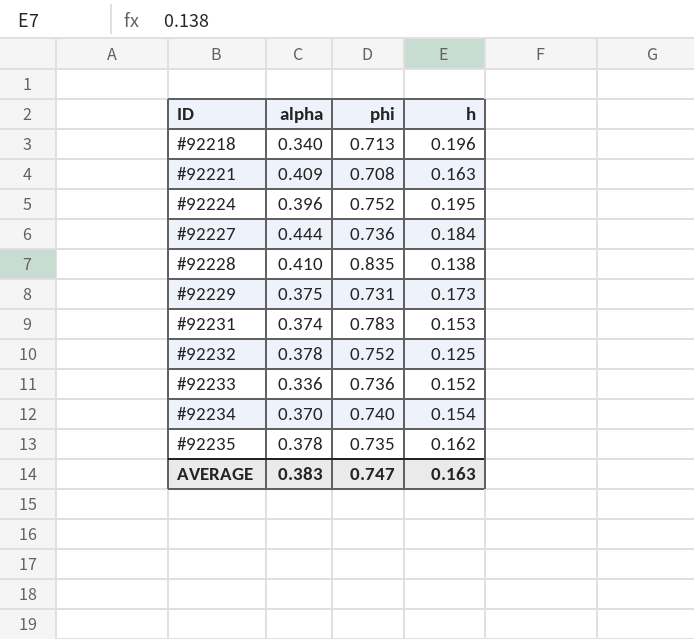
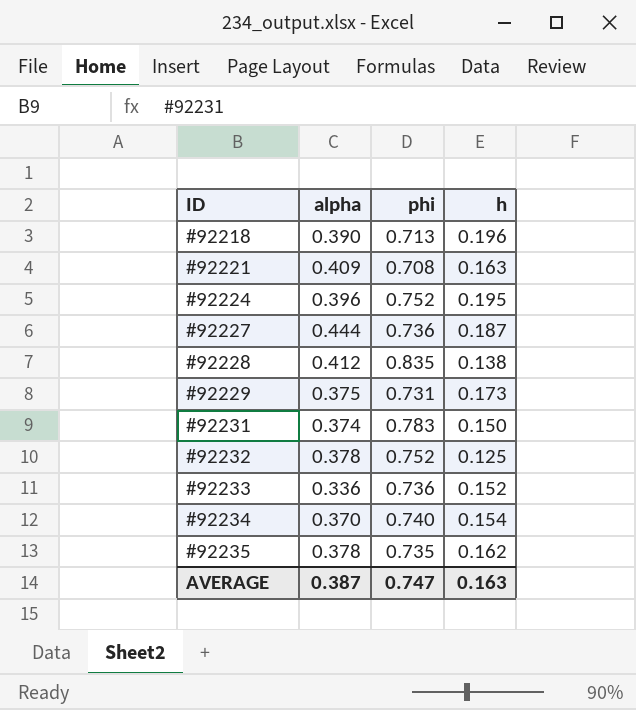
#92218 | alpha: 0.340 -> 0.390
#92227 | h: 0.184 -> 0.187
#92228 | alpha: 0.410 -> 0.412
#92231 | h: 0.153 -> 0.150
AVERAGE | alpha: 0.383 -> 0.387

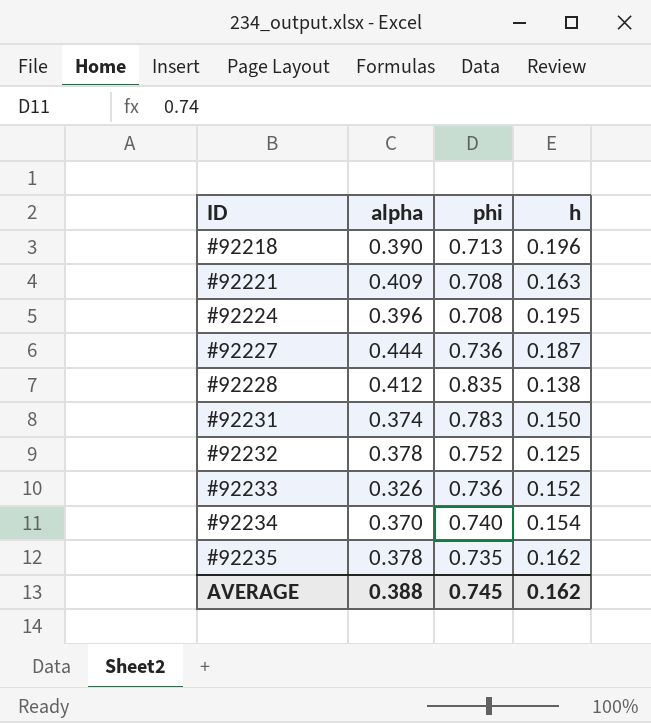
row #92229: 0.375 | 0.731 | 0.173 -> none
#92224 | phi: 0.752 -> 0.708
#92233 | alpha: 0.336 -> 0.326
AVERAGE | alpha: 0.387 -> 0.388
AVERAGE | phi: 0.747 -> 0.745
AVERAGE | h: 0.163 -> 0.162

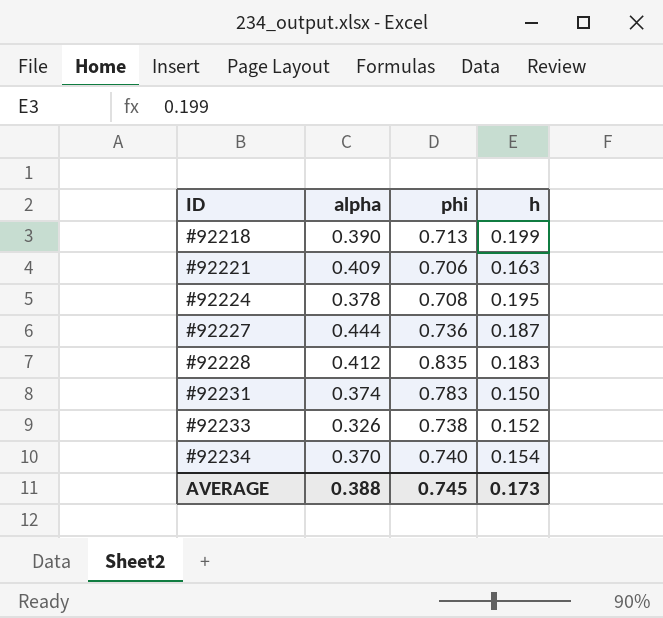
row #92232: 0.378 | 0.752 | 0.125 -> none
row #92235: 0.378 | 0.735 | 0.162 -> none
#92218 | h: 0.196 -> 0.199
#92221 | phi: 0.708 -> 0.706
#92224 | alpha: 0.396 -> 0.378
#92228 | h: 0.138 -> 0.183
#92233 | phi: 0.736 -> 0.738
AVERAGE | h: 0.162 -> 0.173

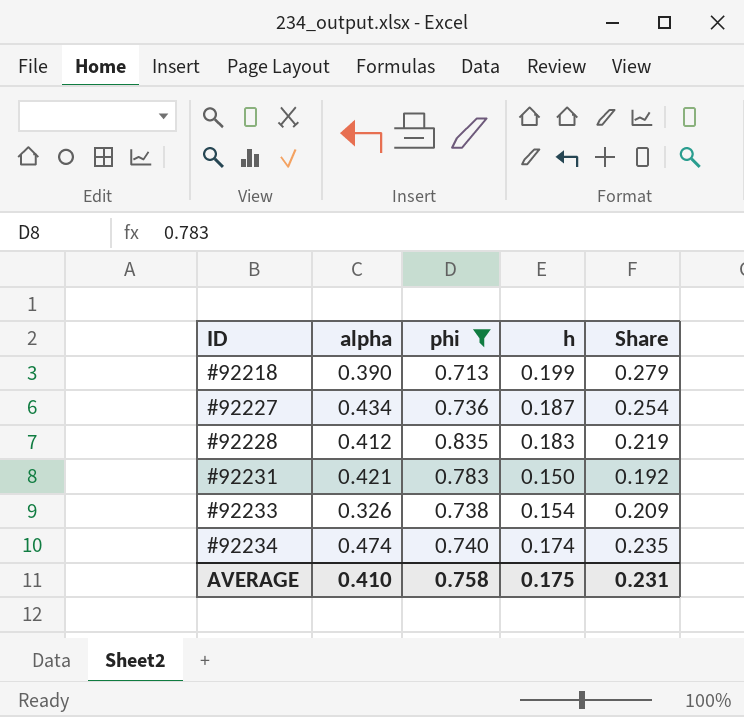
filter: none -> phi >= 0.713
column Share | formula: none -> [h] / [phi]
#92227 | alpha: 0.444 -> 0.434
#92231 | alpha: 0.374 -> 0.421
#92233 | h: 0.152 -> 0.154
#92234 | alpha: 0.370 -> 0.474
#92234 | h: 0.154 -> 0.174
AVERAGE | alpha: 0.388 -> 0.410
AVERAGE | phi: 0.745 -> 0.758
AVERAGE | h: 0.173 -> 0.175

